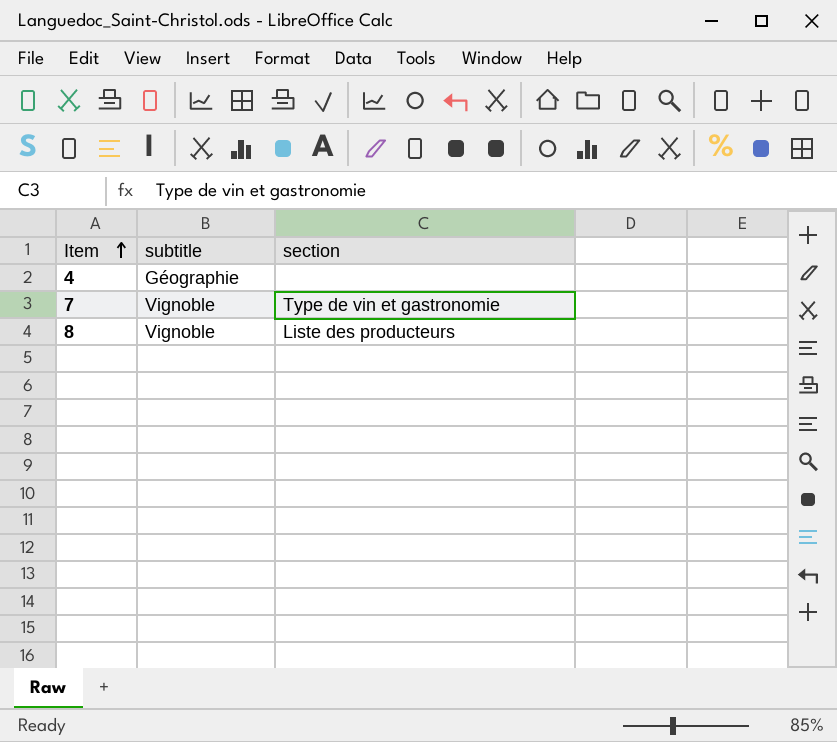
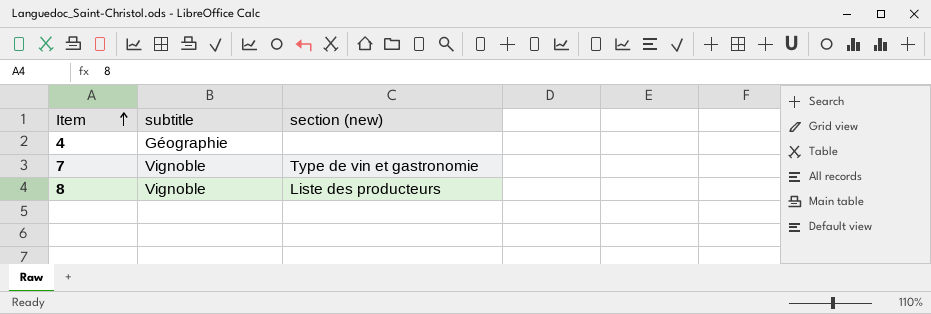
column name: section -> section (new)

